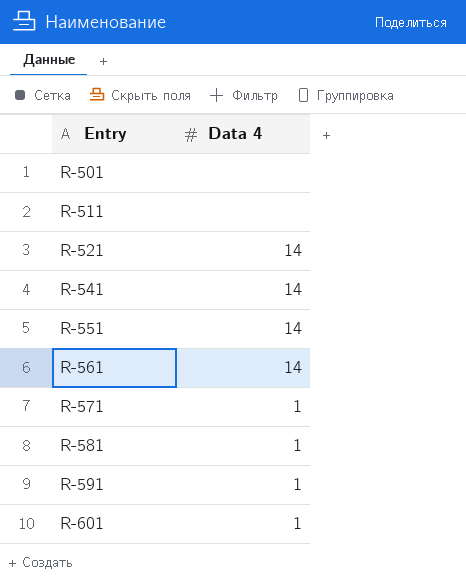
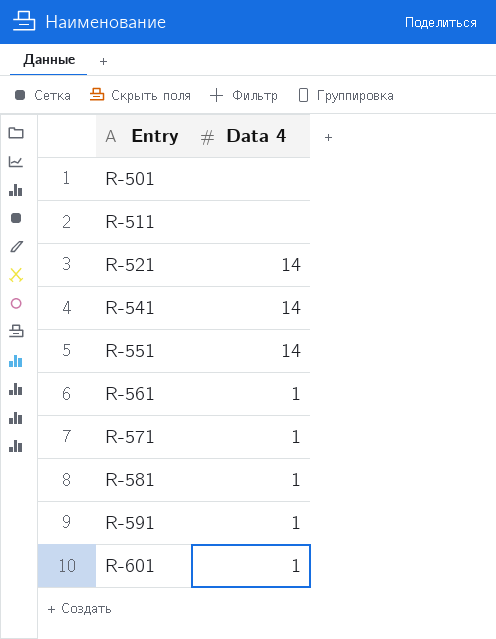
R-561 | Data 4: 14 -> 1

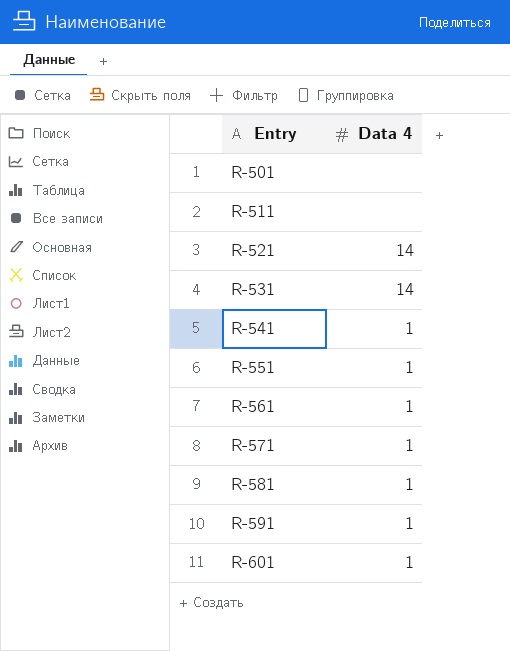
row R-531: none -> 14
R-541 | Data 4: 14 -> 1
R-551 | Data 4: 14 -> 1

